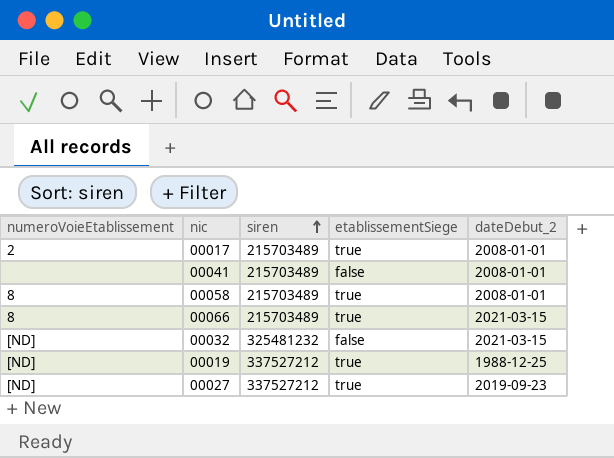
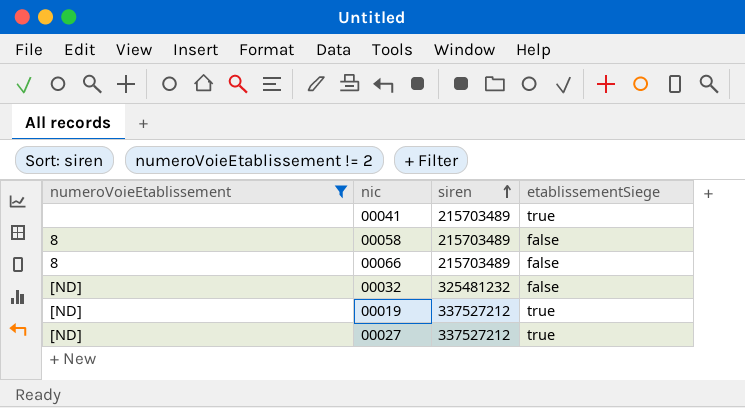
filter: none -> numeroVoieEtablissement != 2
column dateDebut_2 | position: 5 -> none
00041 | etablissementSiege: false -> true
00058 | etablissementSiege: true -> false
00066 | etablissementSiege: true -> false

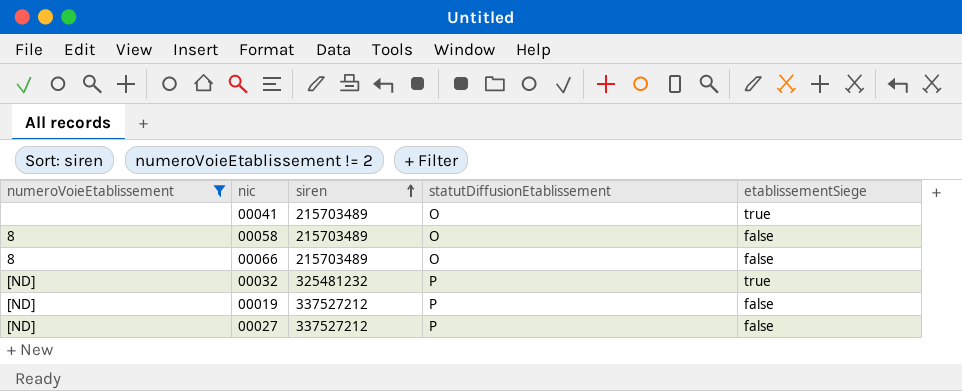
column statutDiffusionEtablissement | position: none -> 4
00032 | etablissementSiege: false -> true
00019 | etablissementSiege: true -> false
00027 | etablissementSiege: true -> false

